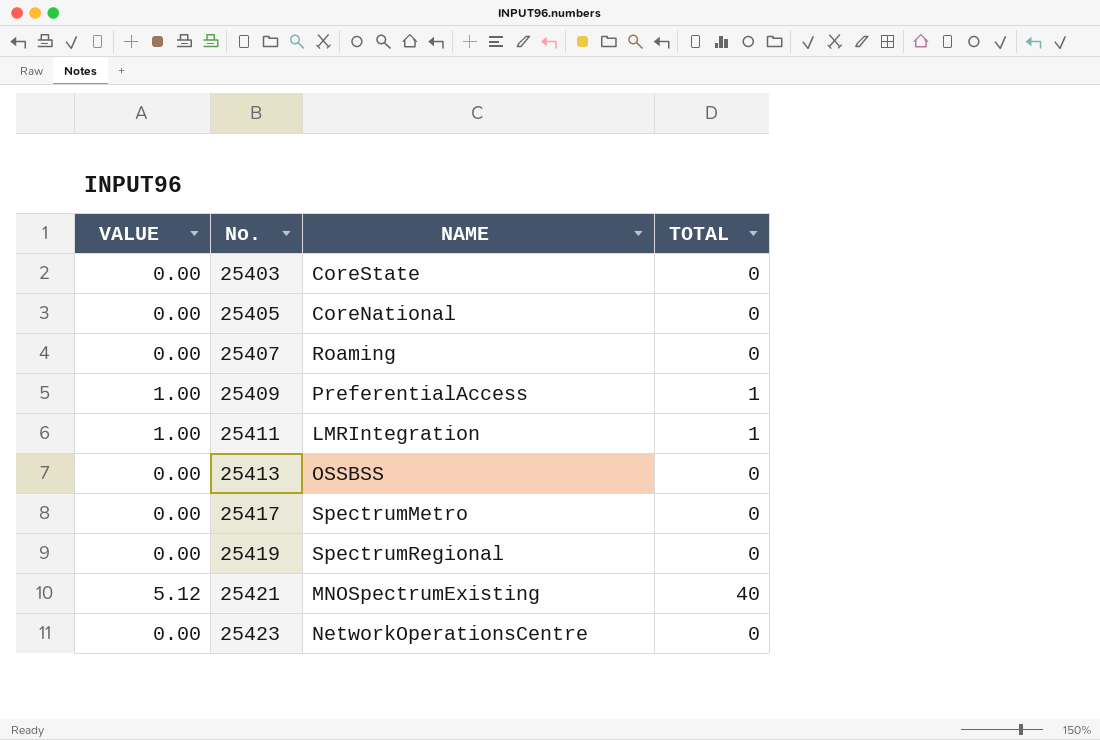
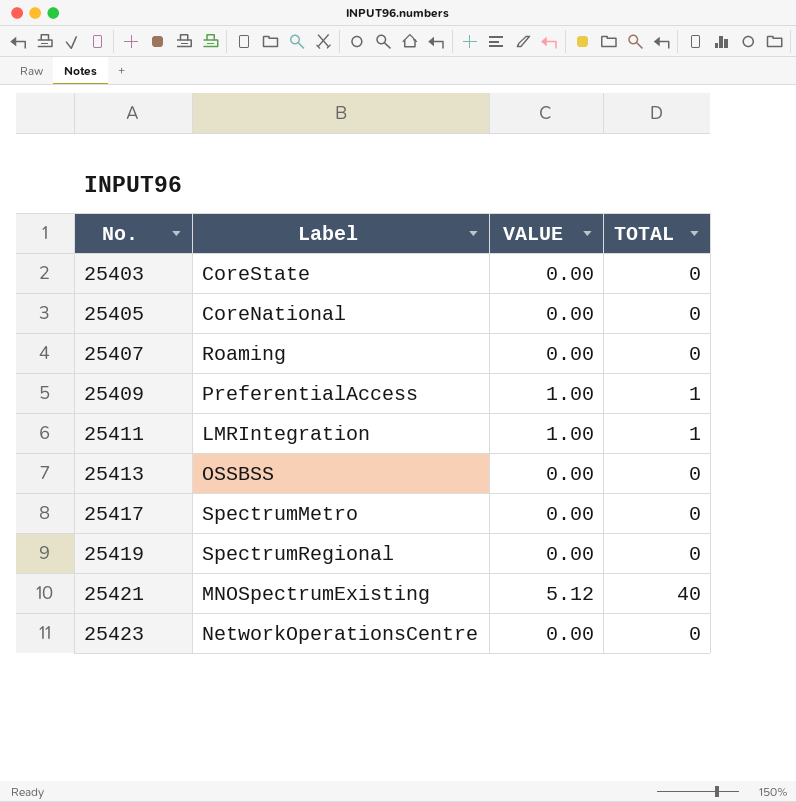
column name: NAME -> Label
column VALUE | position: 1 -> 3

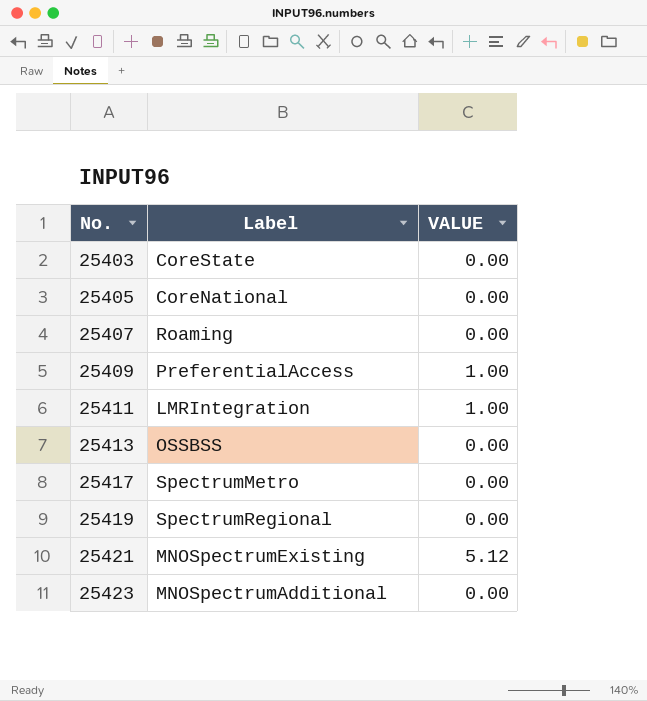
column TOTAL | position: 4 -> none
25423 | Label: NetworkOperationsCentre -> MNOSpectrumAdditional

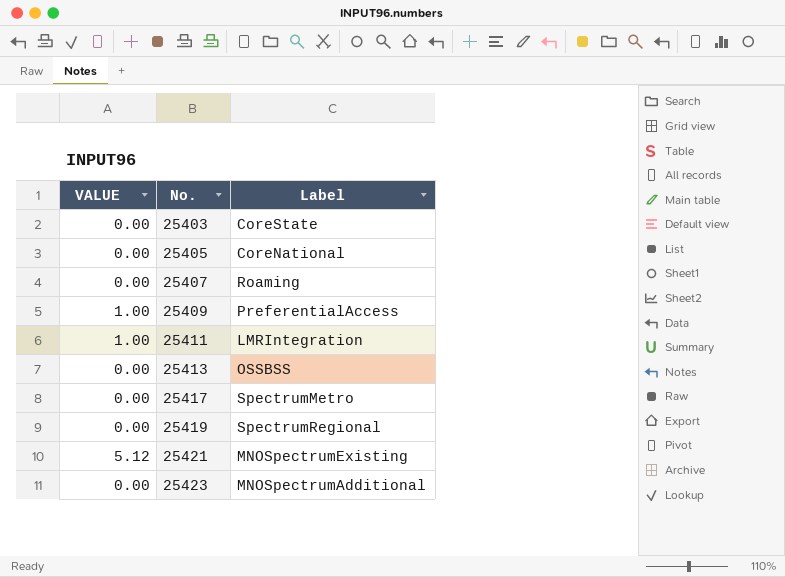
column VALUE | position: 3 -> 1

